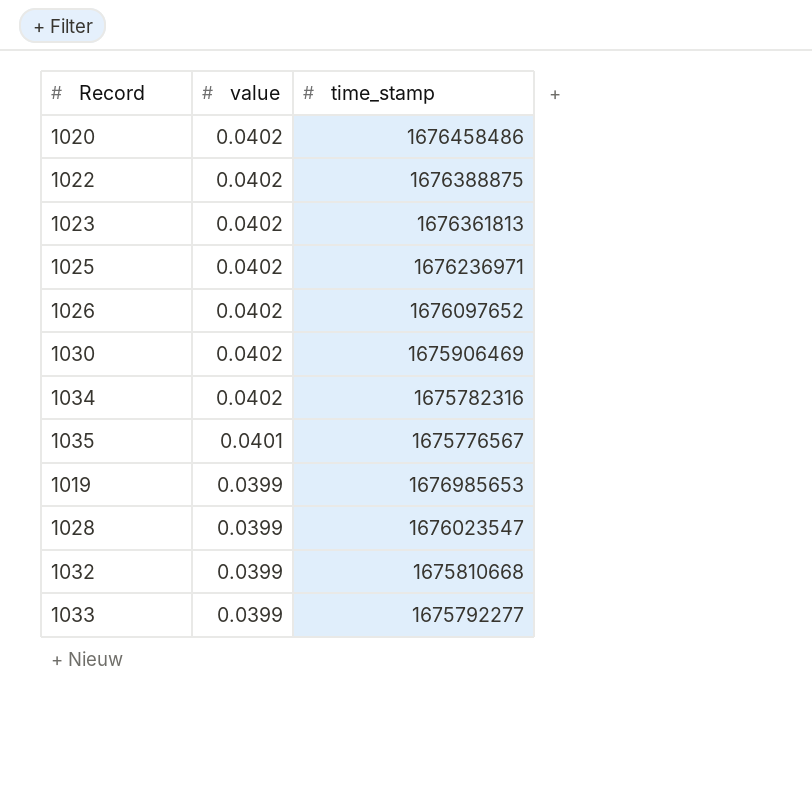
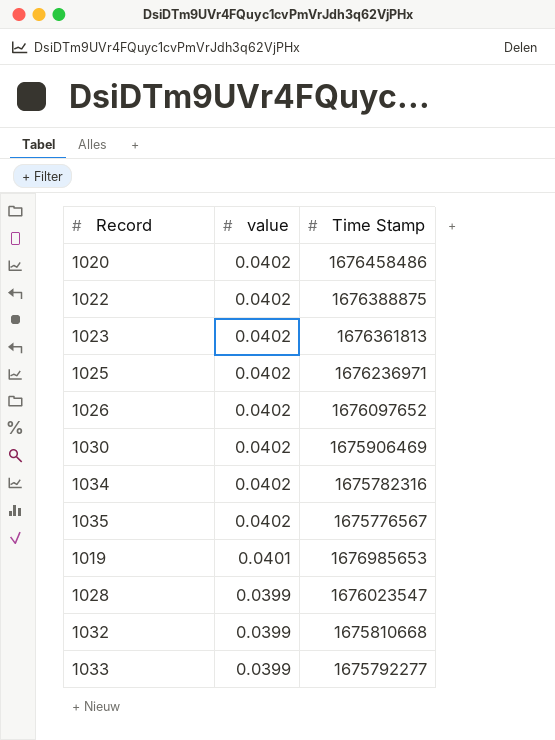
column name: time_stamp -> Time Stamp
1035 | value: 0.0401 -> 0.0402
1019 | value: 0.0399 -> 0.0401

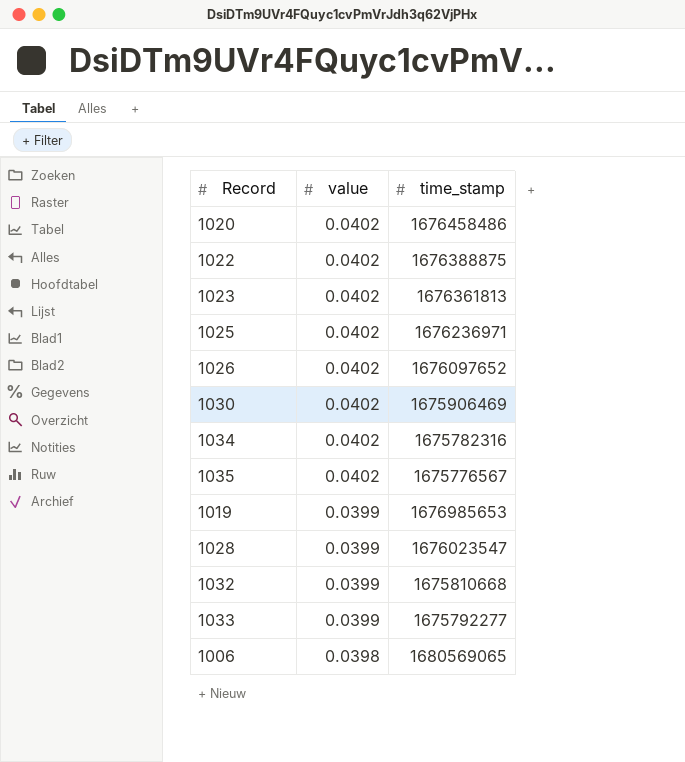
column name: Time Stamp -> time_stamp
1019 | value: 0.0401 -> 0.0399
row 1006: none -> 0.0398 | 1680569065

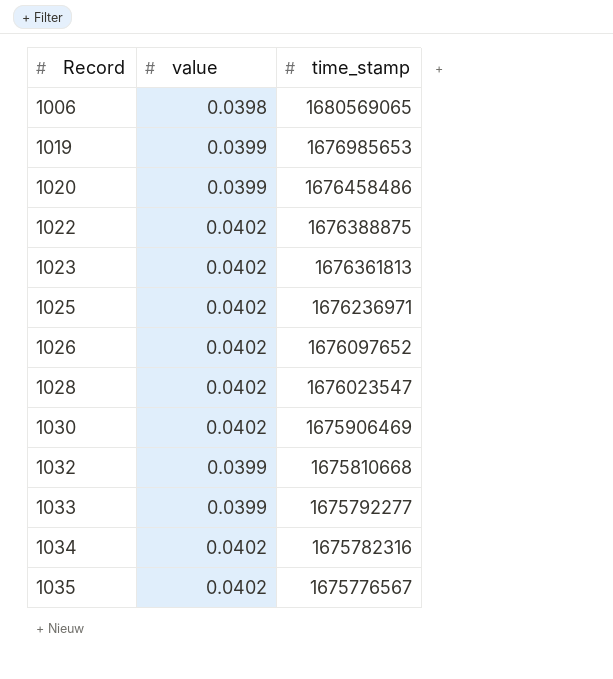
row order: value descending -> Record ascending
1020 | value: 0.0402 -> 0.0399
1028 | value: 0.0399 -> 0.0402

